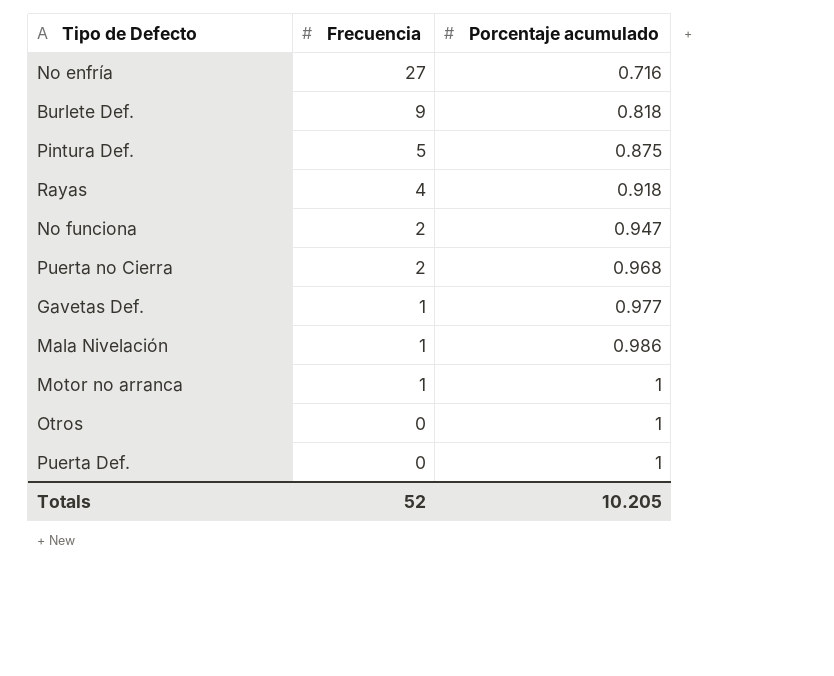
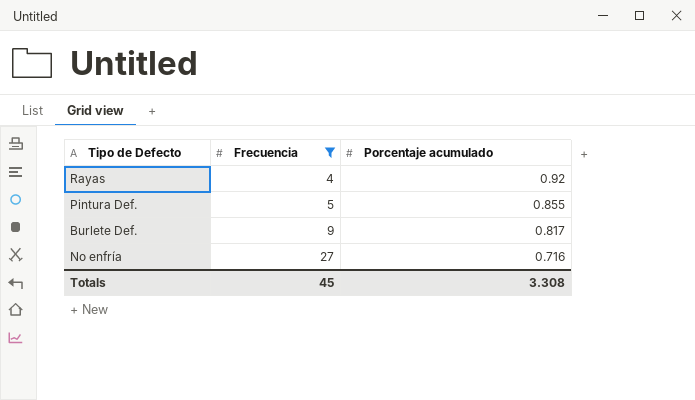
filter: none -> Frecuencia >= 4
row order: Frecuencia descending -> Frecuencia ascending
Rayas | Porcentaje acumulado: 0.918 -> 0.92
Pintura Def. | Porcentaje acumulado: 0.875 -> 0.855
Burlete Def. | Porcentaje acumulado: 0.818 -> 0.817
Totals | Frecuencia: 52 -> 45
Totals | Porcentaje acumulado: 10.205 -> 3.308

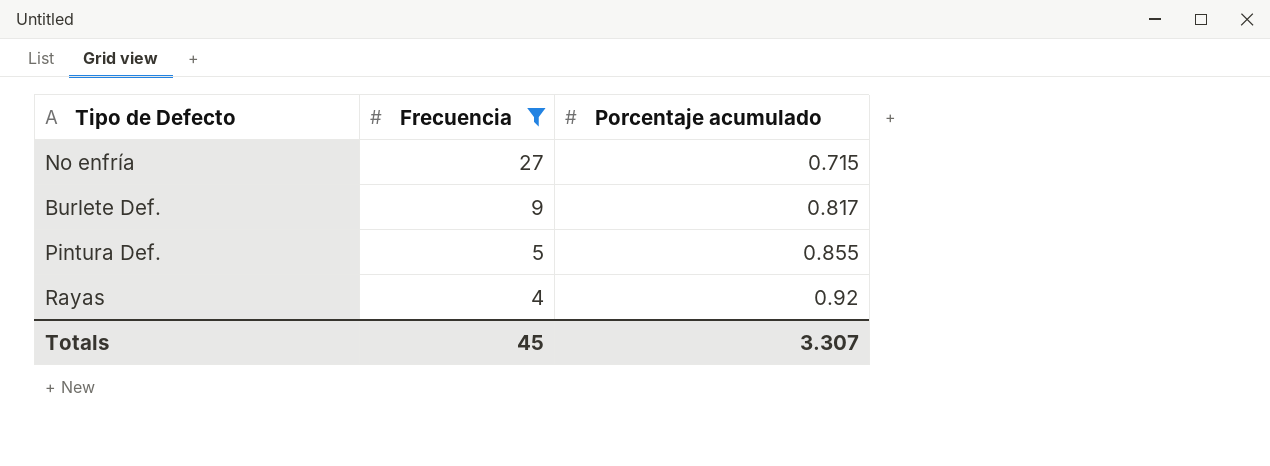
row order: Frecuencia ascending -> Frecuencia descending
No enfría | Porcentaje acumulado: 0.716 -> 0.715
Totals | Porcentaje acumulado: 3.308 -> 3.307

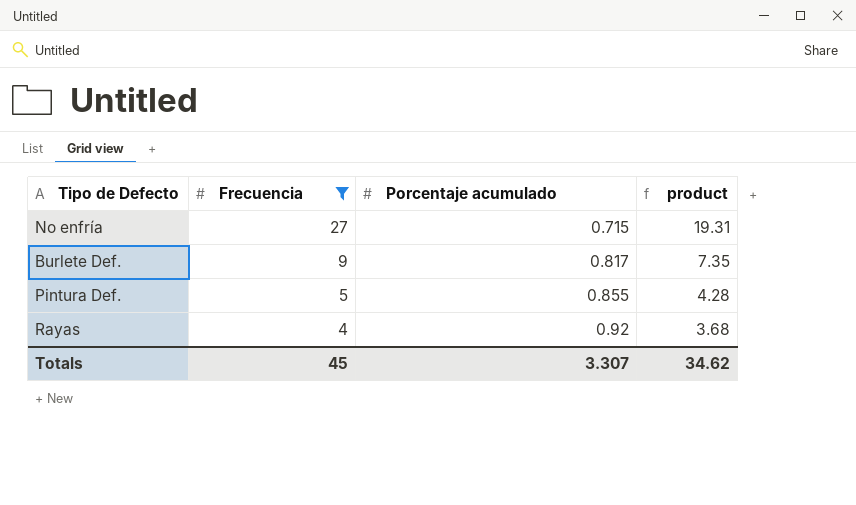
column product | formula: none -> [Frecuencia] * [Porcentaje acumulado]

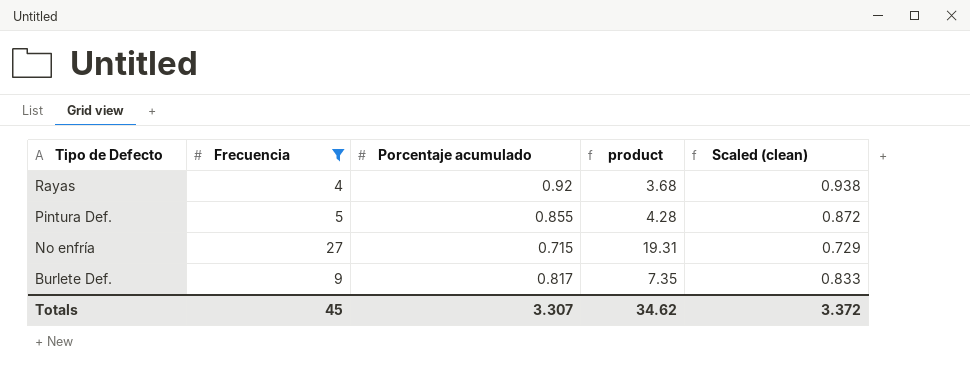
row order: Frecuencia descending -> Tipo de Defecto descending
column Scaled (clean) | formula: none -> [Porcentaje acumulado] * 1.02

